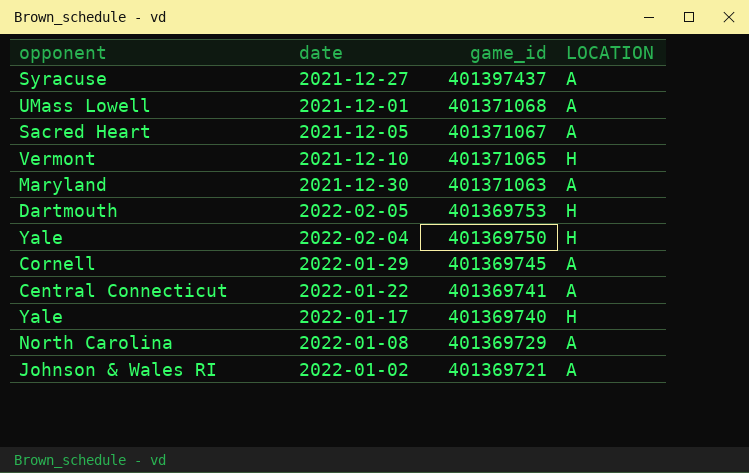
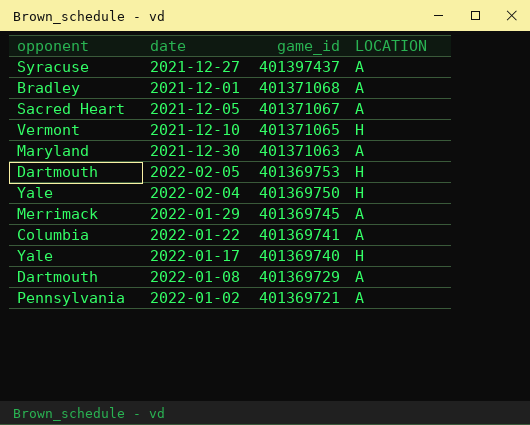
2021-12-01 | opponent: UMass Lowell -> Bradley
2022-01-29 | opponent: Cornell -> Merrimack
2022-01-22 | opponent: Central Connecticut -> Columbia
2022-01-08 | opponent: North Carolina -> Dartmouth
2022-01-02 | opponent: Johnson & Wales RI -> Pennsylvania

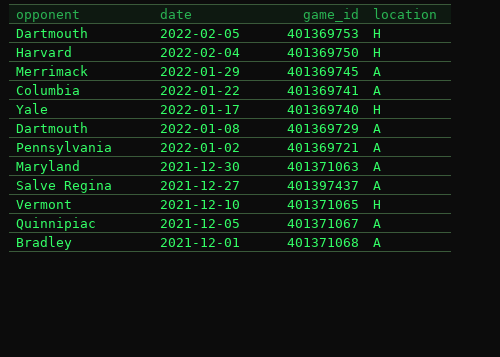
row order: game_id descending -> date descending
column name: LOCATION -> location
2022-02-04 | opponent: Yale -> Harvard
2021-12-27 | opponent: Syracuse -> Salve Regina
2021-12-05 | opponent: Sacred Heart -> Quinnipiac

